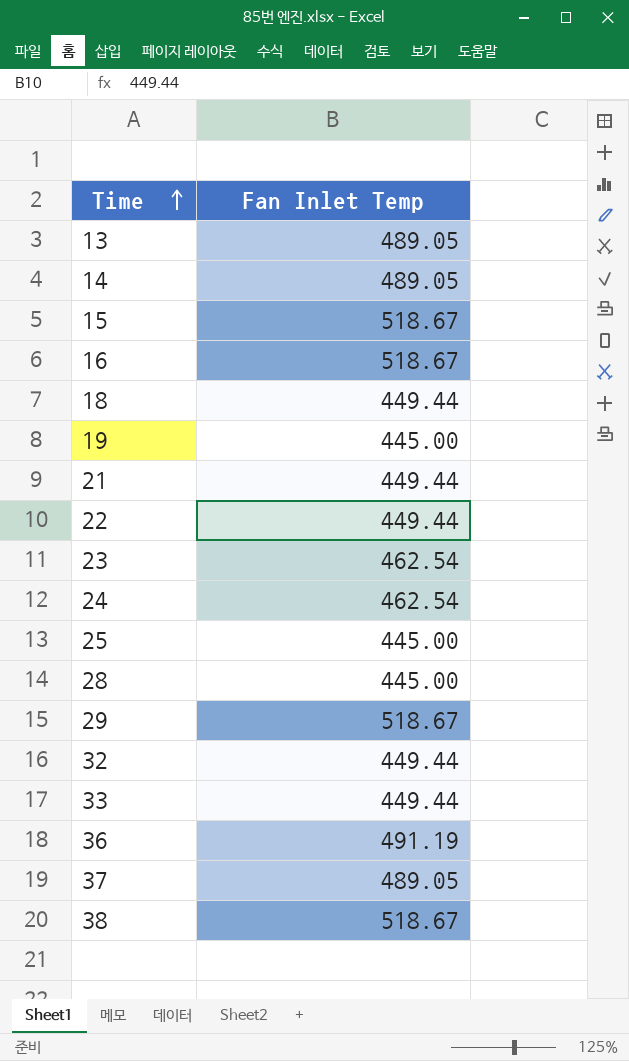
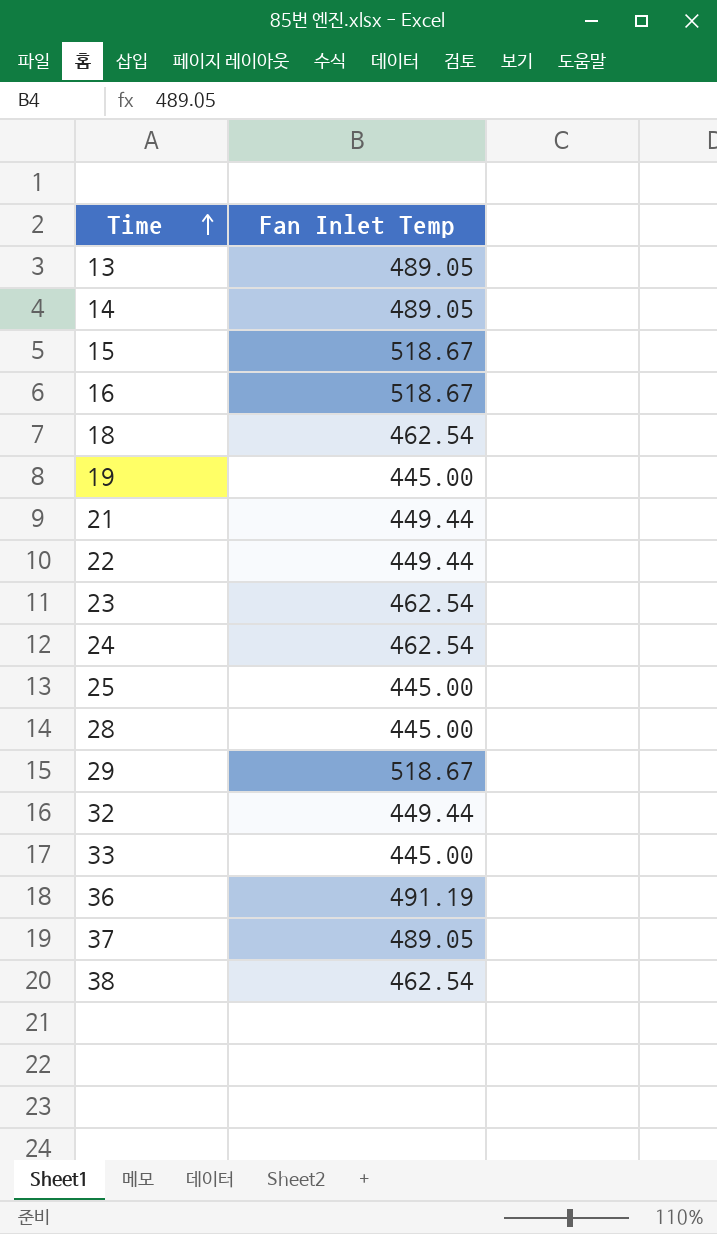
18 | Fan Inlet Temp: 449.44 -> 462.54
33 | Fan Inlet Temp: 449.44 -> 445.00
38 | Fan Inlet Temp: 518.67 -> 462.54

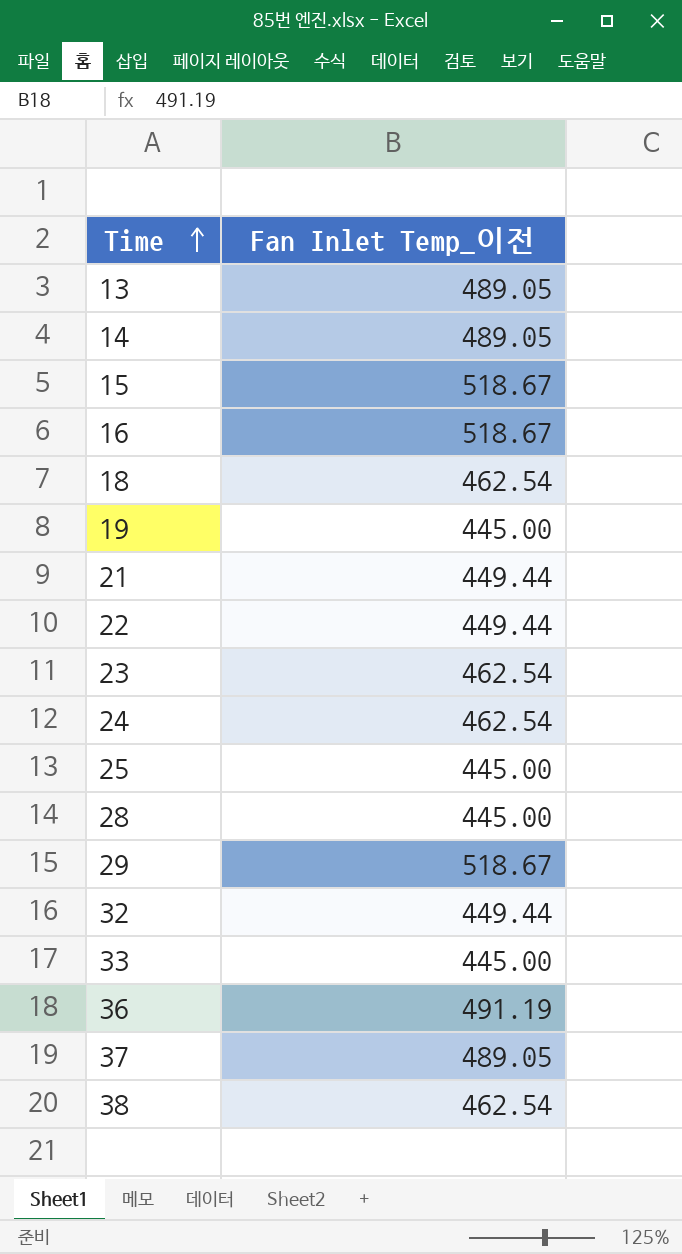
column name: Fan Inlet Temp -> Fan Inlet Temp_이전

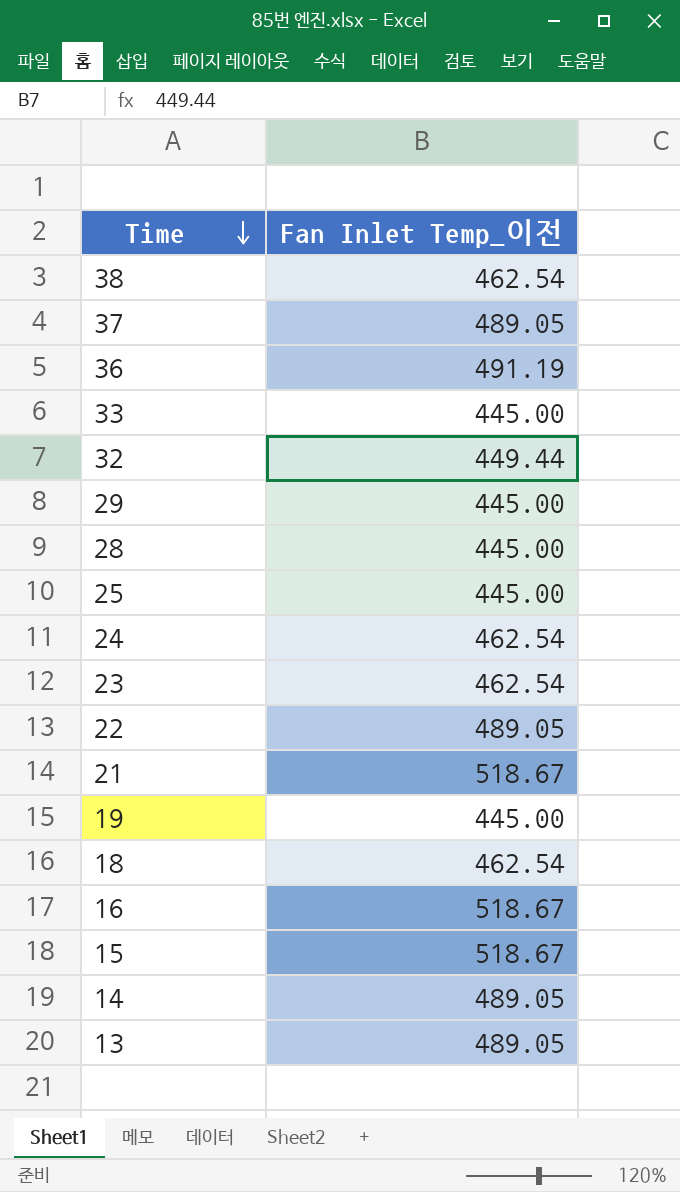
row order: Time ascending -> Time descending
29 | Fan Inlet Temp_이전: 518.67 -> 445.00
22 | Fan Inlet Temp_이전: 449.44 -> 489.05
21 | Fan Inlet Temp_이전: 449.44 -> 518.67

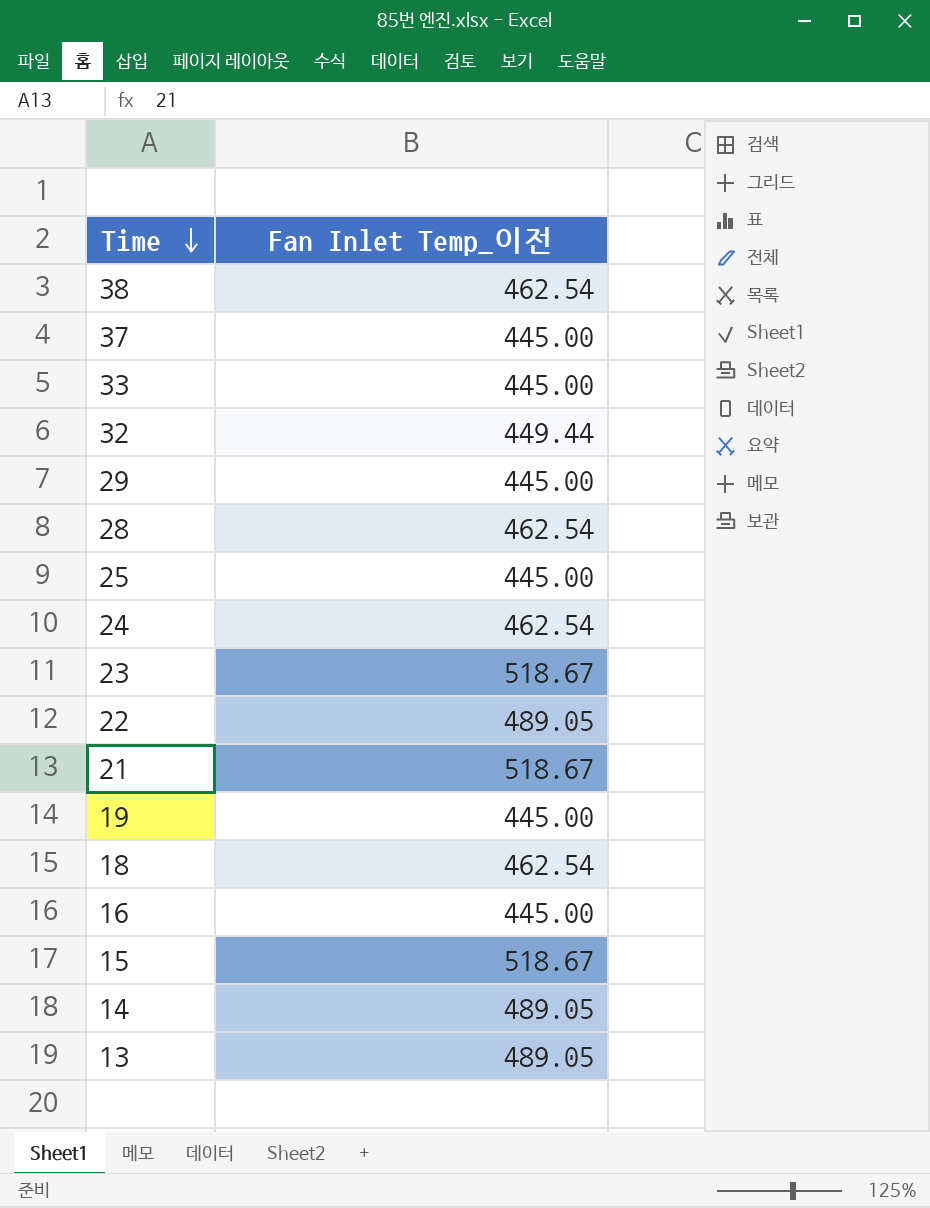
row 36: 491.19 -> none
37 | Fan Inlet Temp_이전: 489.05 -> 445.00
28 | Fan Inlet Temp_이전: 445.00 -> 462.54
23 | Fan Inlet Temp_이전: 462.54 -> 518.67
16 | Fan Inlet Temp_이전: 518.67 -> 445.00

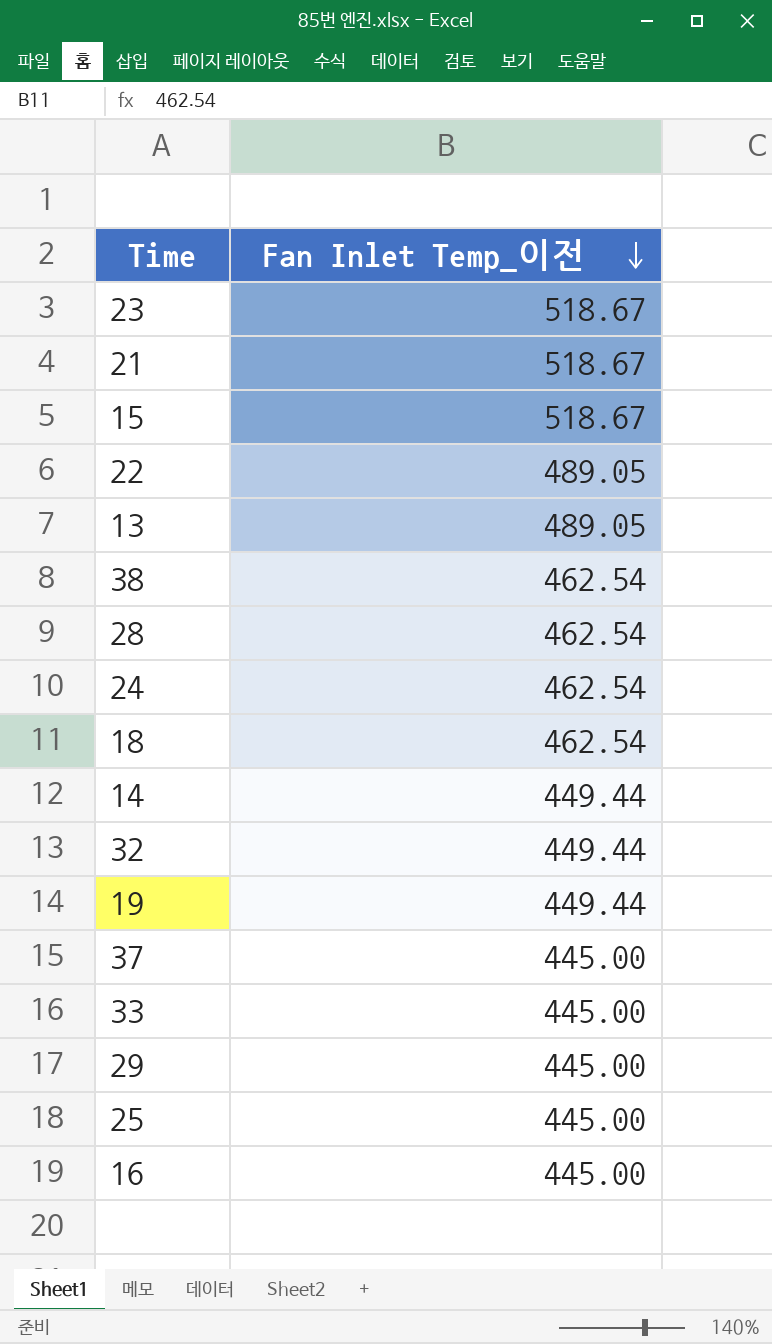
row order: Time descending -> Fan Inlet Temp_이전 descending
14 | Fan Inlet Temp_이전: 489.05 -> 449.44
19 | Fan Inlet Temp_이전: 445.00 -> 449.44

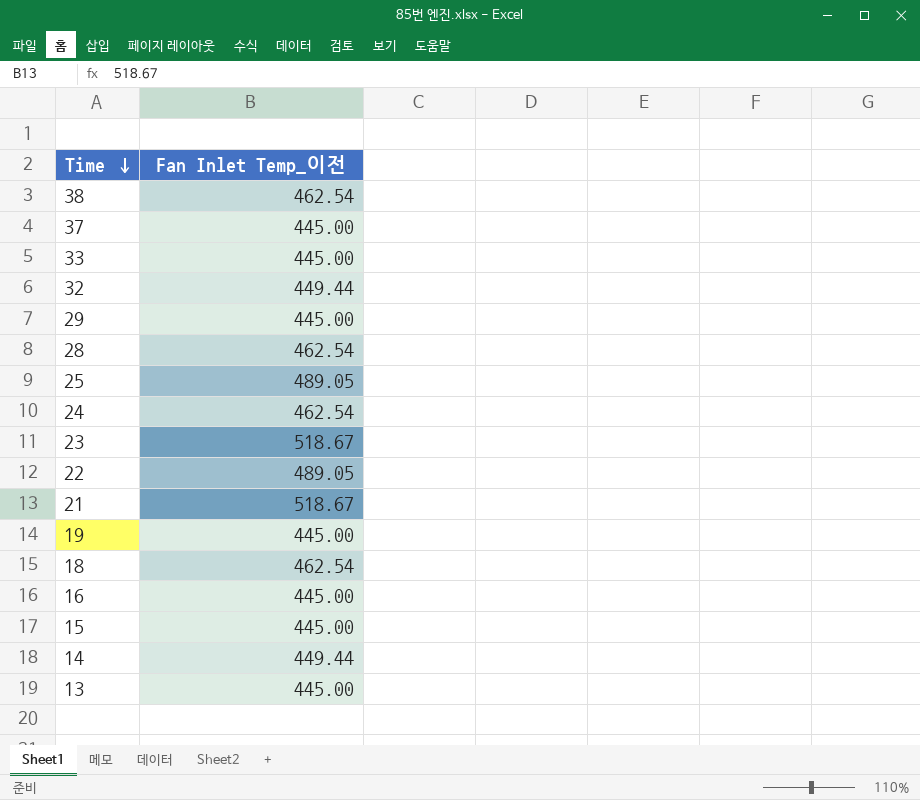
row order: Fan Inlet Temp_이전 descending -> Time descending
25 | Fan Inlet Temp_이전: 445.00 -> 489.05
19 | Fan Inlet Temp_이전: 449.44 -> 445.00
15 | Fan Inlet Temp_이전: 518.67 -> 445.00
13 | Fan Inlet Temp_이전: 489.05 -> 445.00

